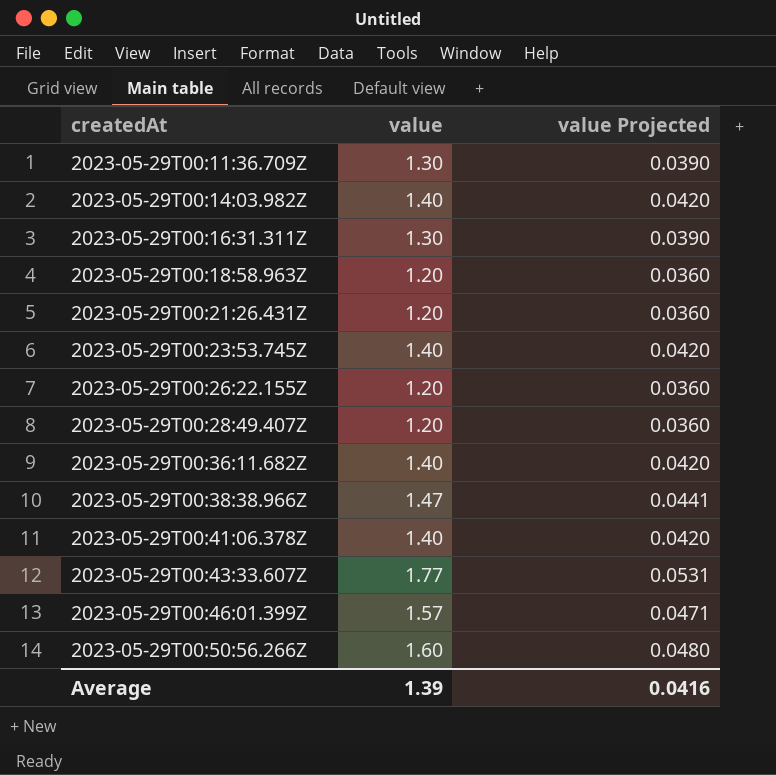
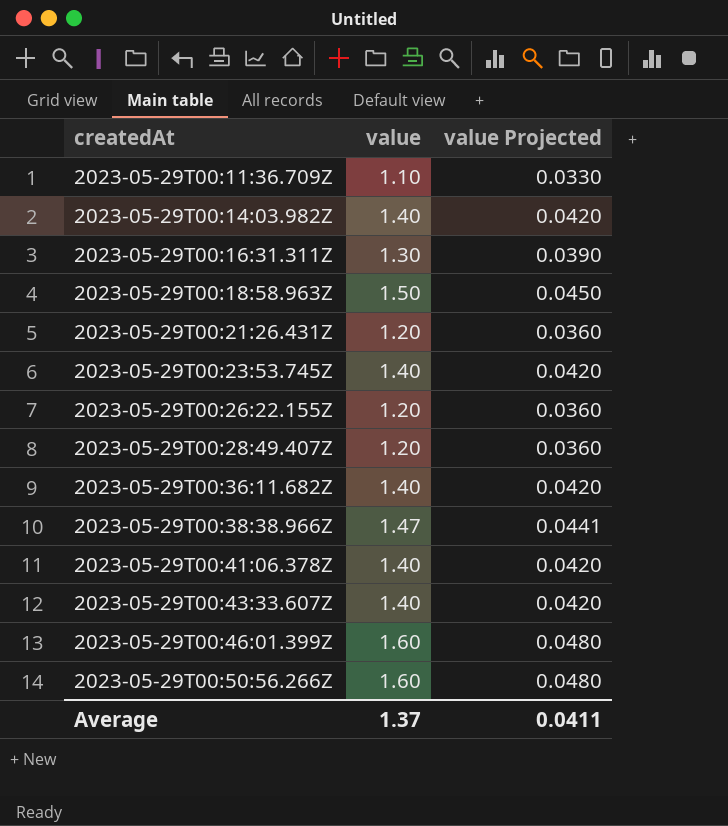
2023-05-29T00:11:36.709Z | value: 1.30 -> 1.10
2023-05-29T00:11:36.709Z | value Projected: 0.0390 -> 0.0330
2023-05-29T00:18:58.963Z | value: 1.20 -> 1.50
2023-05-29T00:18:58.963Z | value Projected: 0.0360 -> 0.0450
2023-05-29T00:43:33.607Z | value: 1.77 -> 1.40
2023-05-29T00:43:33.607Z | value Projected: 0.0531 -> 0.0420
2023-05-29T00:46:01.399Z | value: 1.57 -> 1.60
2023-05-29T00:46:01.399Z | value Projected: 0.0471 -> 0.0480
Average | value: 1.39 -> 1.37
Average | value Projected: 0.0416 -> 0.0411

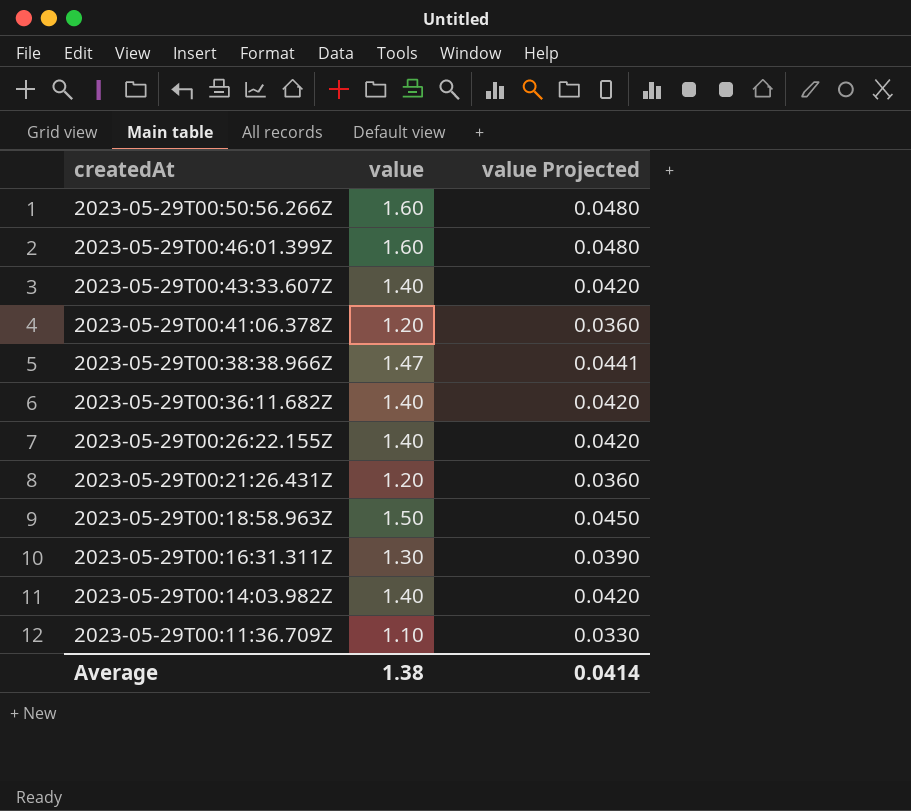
row order: createdAt ascending -> createdAt descending
row 2023-05-29T00:23:53.745Z: 1.40 | 0.0420 -> none
row 2023-05-29T00:28:49.407Z: 1.20 | 0.0360 -> none
2023-05-29T00:41:06.378Z | value: 1.40 -> 1.20
2023-05-29T00:41:06.378Z | value Projected: 0.0420 -> 0.0360
2023-05-29T00:26:22.155Z | value: 1.20 -> 1.40
2023-05-29T00:26:22.155Z | value Projected: 0.0360 -> 0.0420
Average | value: 1.37 -> 1.38
Average | value Projected: 0.0411 -> 0.0414

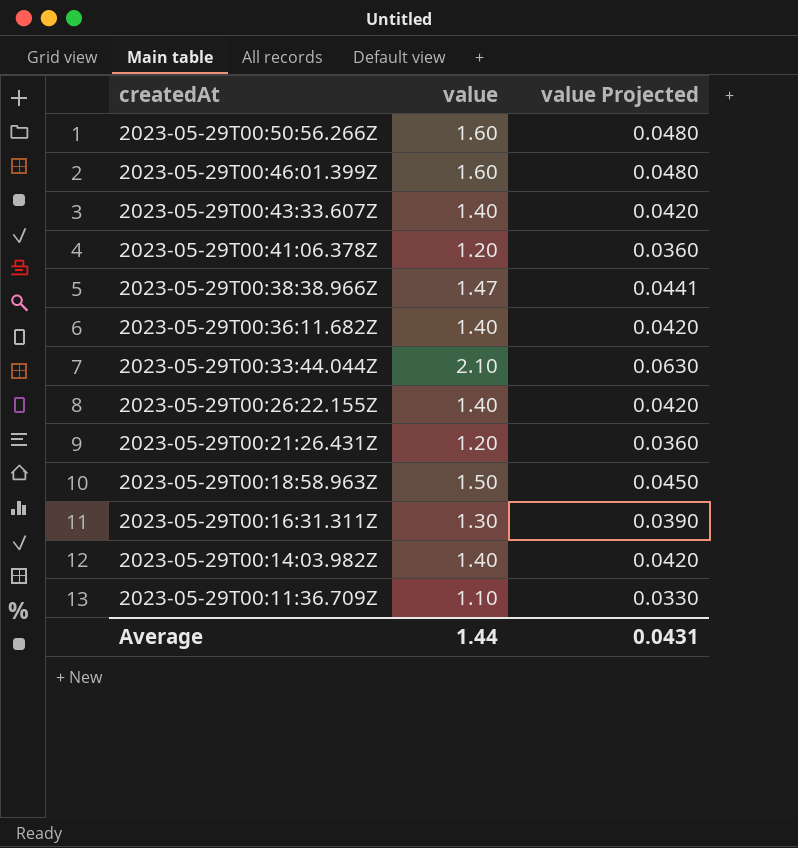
row 2023-05-29T00:33:44.044Z: none -> 2.10 | 0.0630
Average | value: 1.38 -> 1.44
Average | value Projected: 0.0414 -> 0.0431

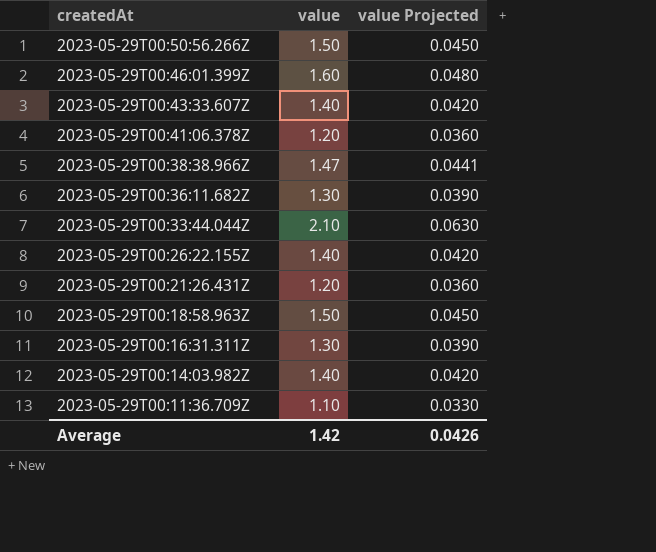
2023-05-29T00:50:56.266Z | value: 1.60 -> 1.50
2023-05-29T00:50:56.266Z | value Projected: 0.0480 -> 0.0450
2023-05-29T00:36:11.682Z | value: 1.40 -> 1.30
2023-05-29T00:36:11.682Z | value Projected: 0.0420 -> 0.0390
Average | value: 1.44 -> 1.42
Average | value Projected: 0.0431 -> 0.0426

